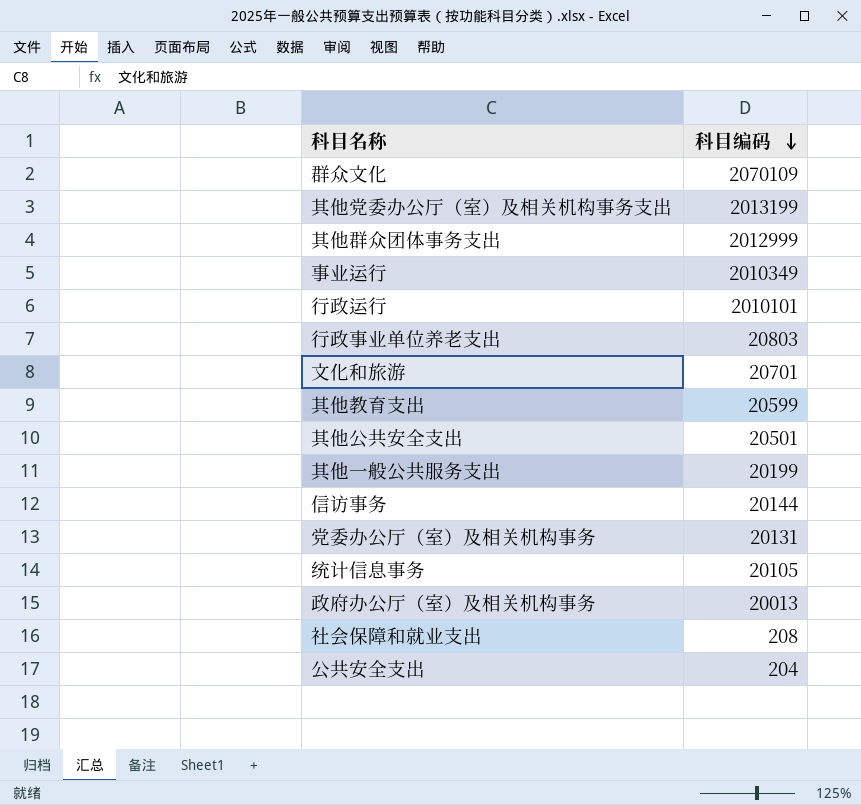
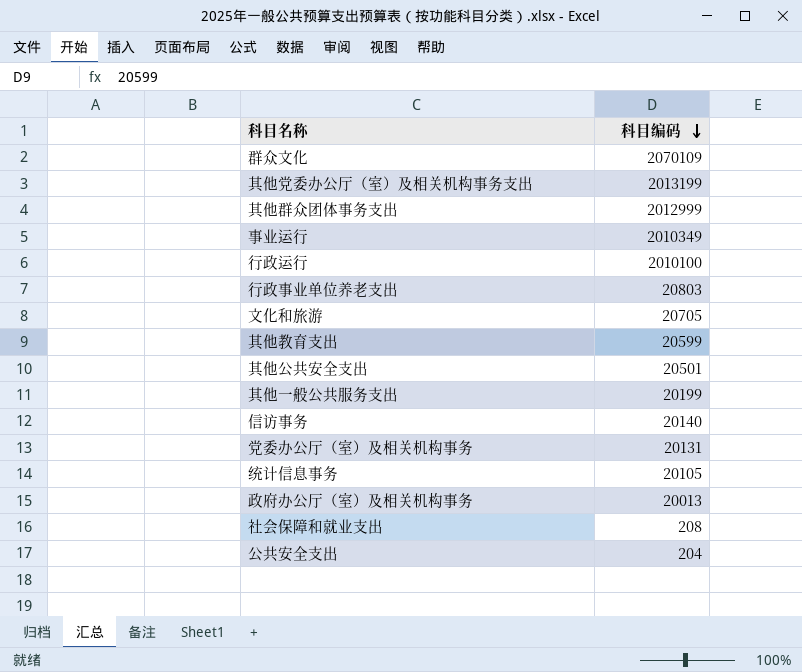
行政运行 | 科目编码: 2010101 -> 2010100
文化和旅游 | 科目编码: 20701 -> 20705
信访事务 | 科目编码: 20144 -> 20140

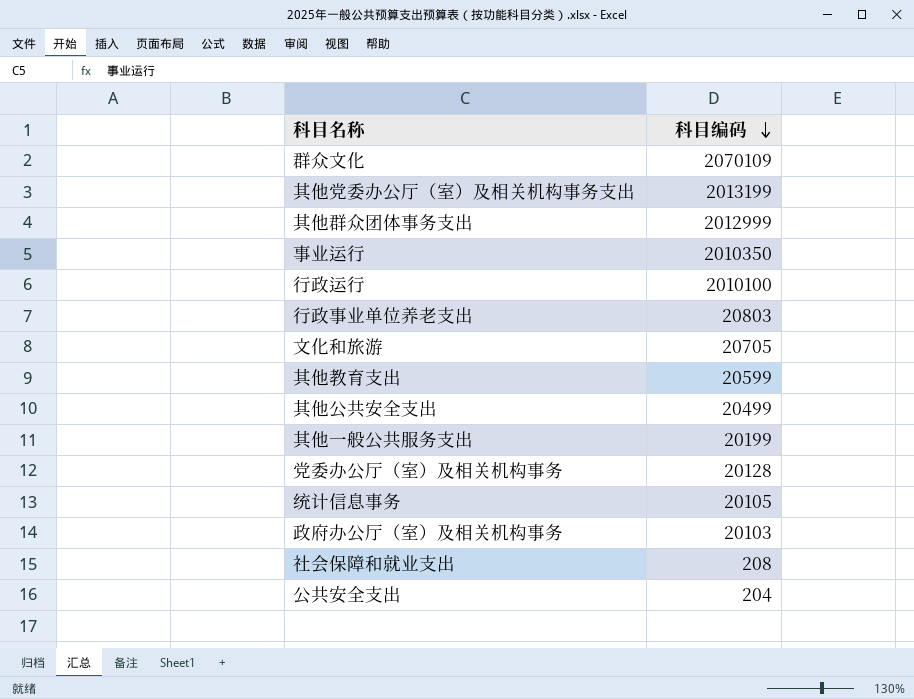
row 信访事务: 20140 -> none
事业运行 | 科目编码: 2010349 -> 2010350
其他公共安全支出 | 科目编码: 20501 -> 20499
党委办公厅（室）及相关机构事务 | 科目编码: 20131 -> 20128
政府办公厅（室）及相关机构事务 | 科目编码: 20013 -> 20103

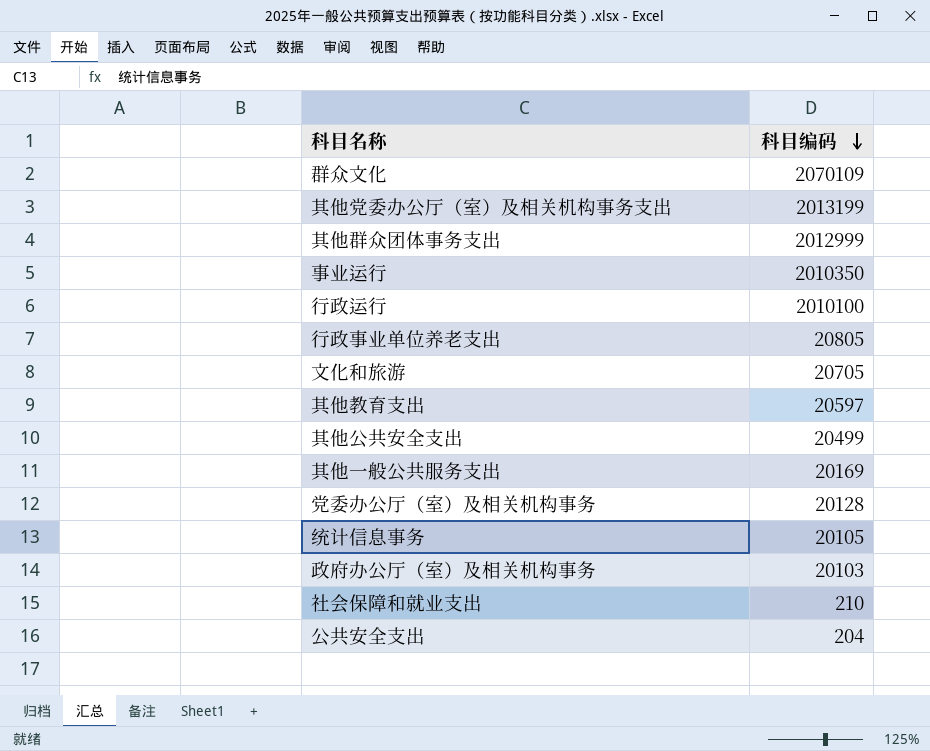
行政事业单位养老支出 | 科目编码: 20803 -> 20805
其他教育支出 | 科目编码: 20599 -> 20597
其他一般公共服务支出 | 科目编码: 20199 -> 20169
社会保障和就业支出 | 科目编码: 208 -> 210

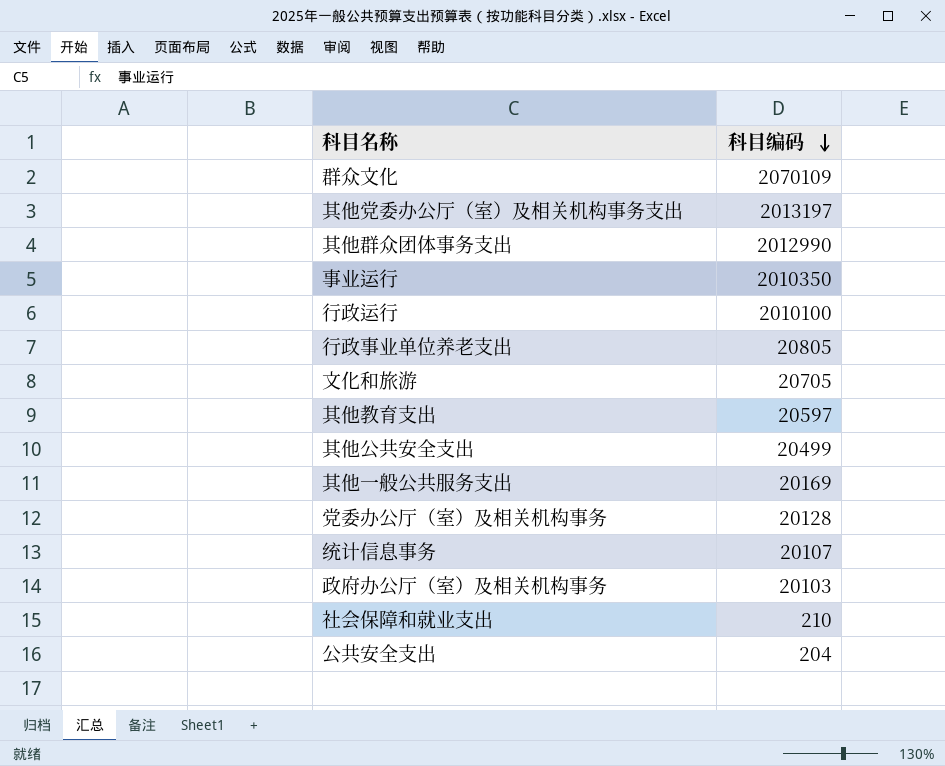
其他党委办公厅（室）及相关机构事务支出 | 科目编码: 2013199 -> 2013197
其他群众团体事务支出 | 科目编码: 2012999 -> 2012990
统计信息事务 | 科目编码: 20105 -> 20107

